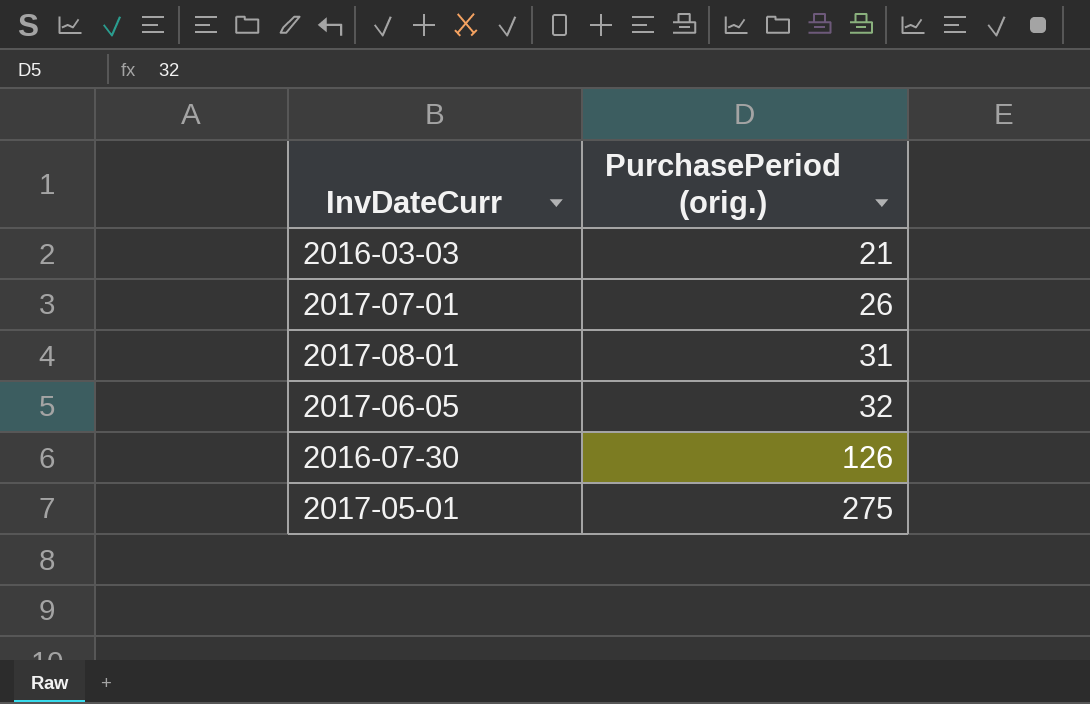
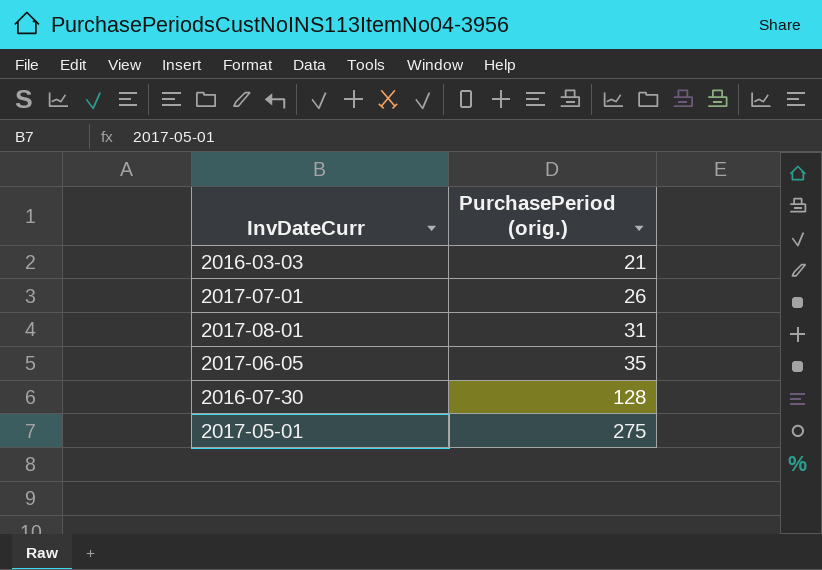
2017-06-05 | PurchasePeriod (orig.): 32 -> 35
2016-07-30 | PurchasePeriod (orig.): 126 -> 128

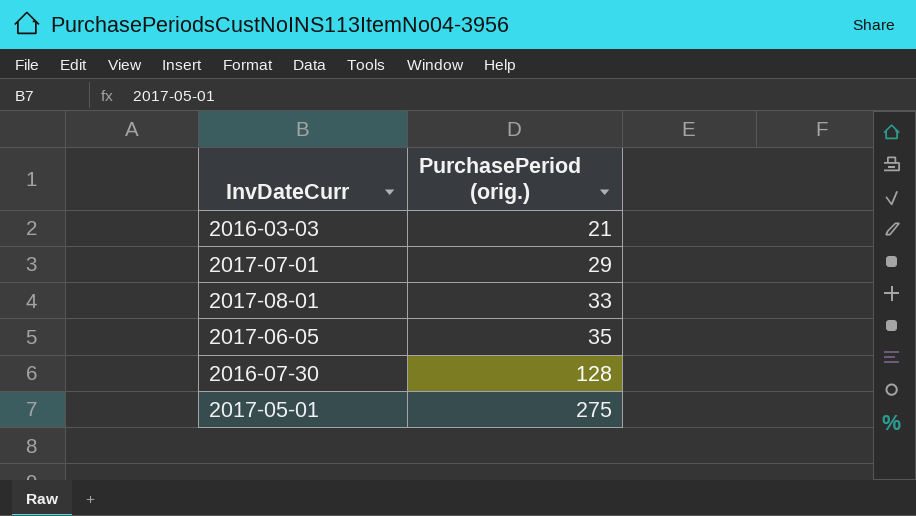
2017-07-01 | PurchasePeriod (orig.): 26 -> 29
2017-08-01 | PurchasePeriod (orig.): 31 -> 33

